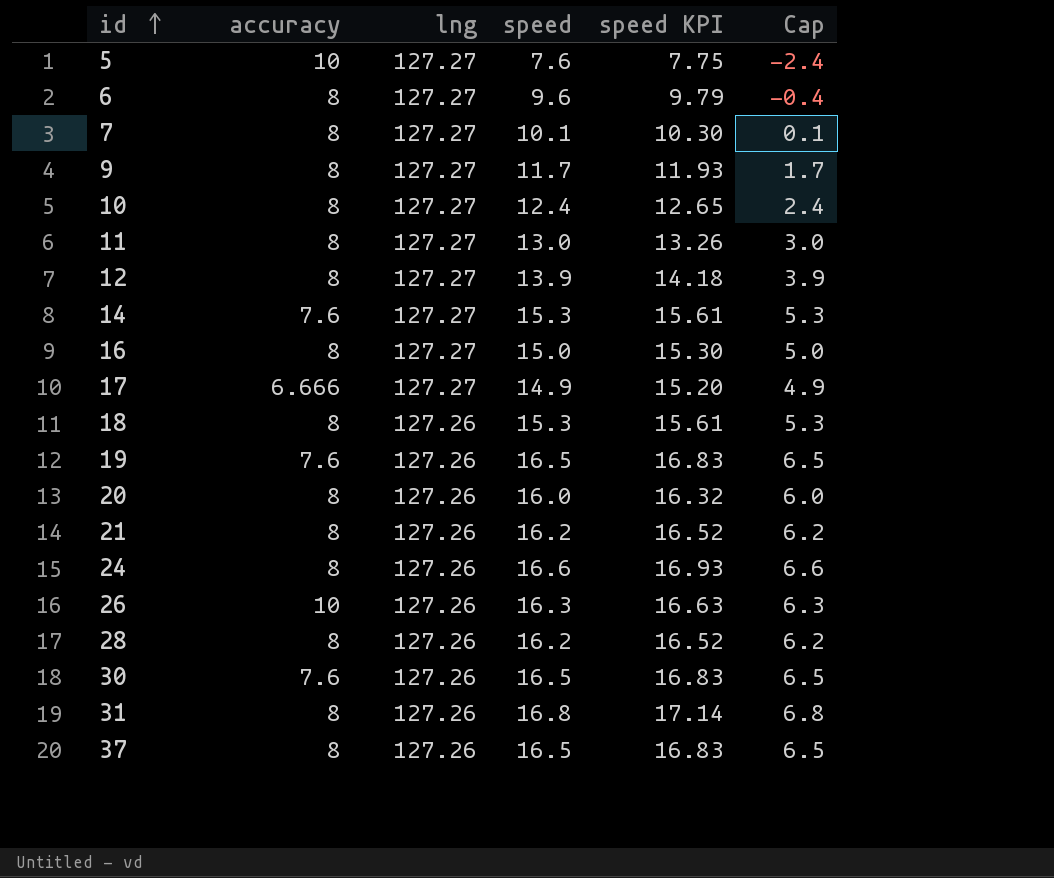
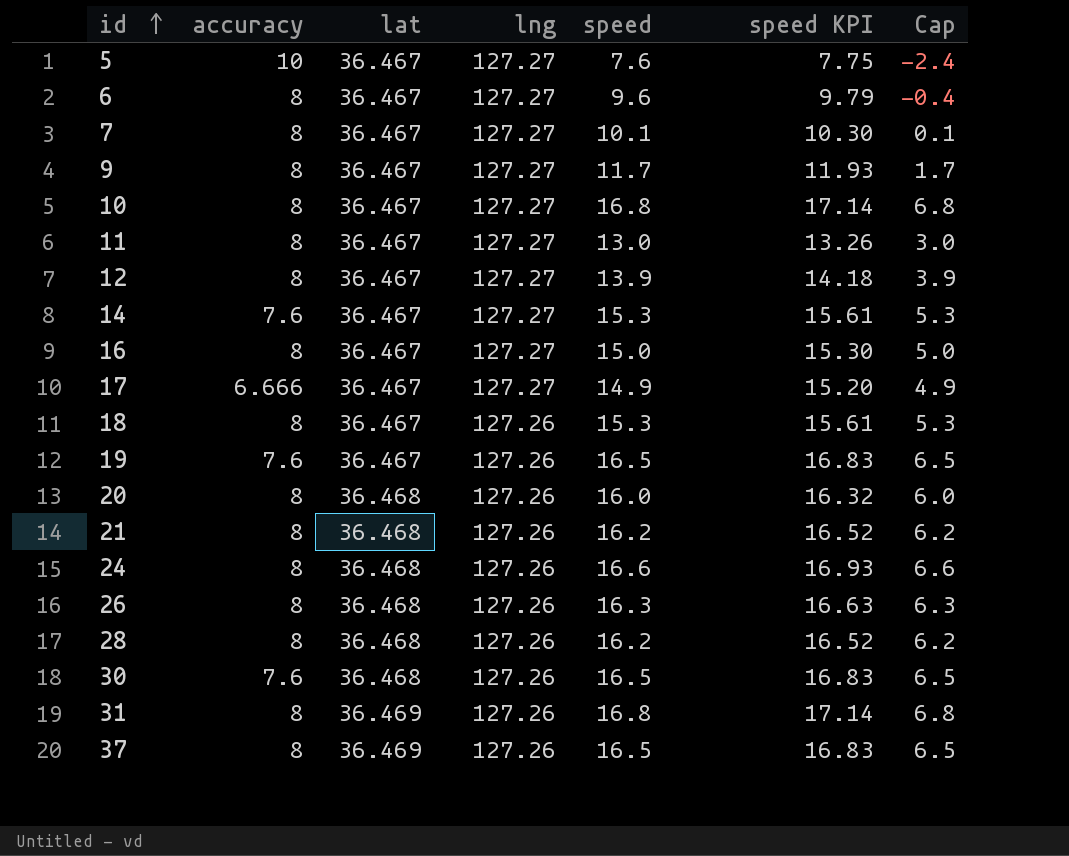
column lat | position: none -> 3
10 | speed: 12.4 -> 16.8
10 | speed KPI: 12.65 -> 17.14
10 | Cap: 2.4 -> 6.8
26 | accuracy: 10 -> 8

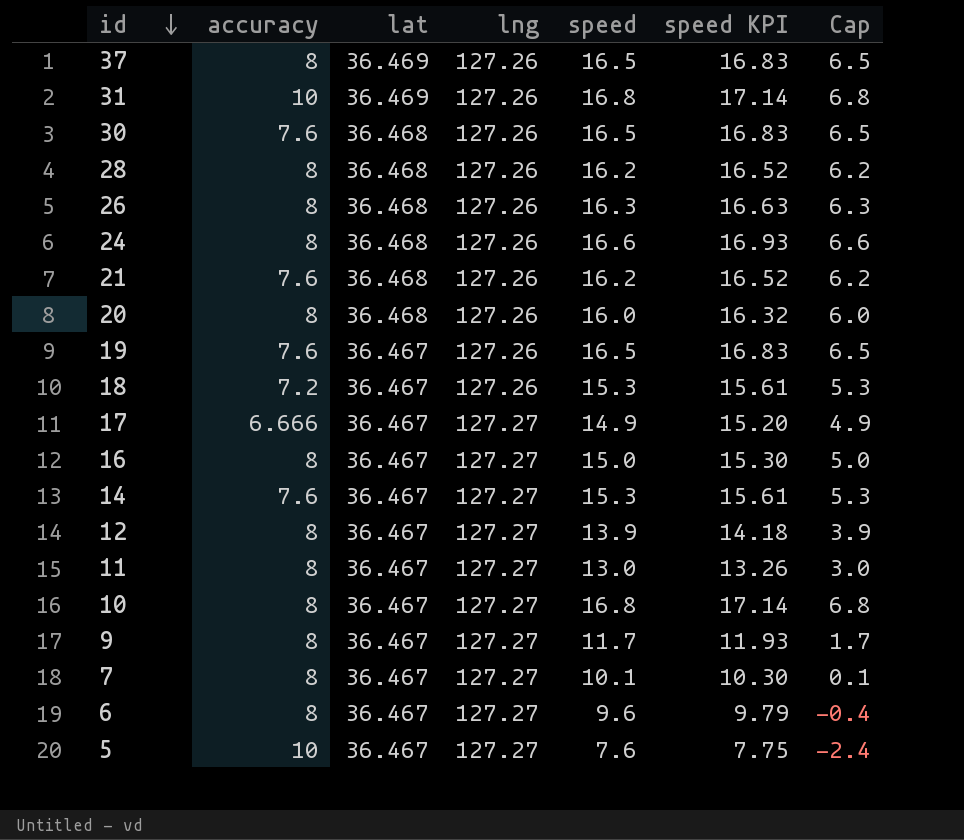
row order: id ascending -> id descending
31 | accuracy: 8 -> 10
21 | accuracy: 8 -> 7.6
18 | accuracy: 8 -> 7.2

